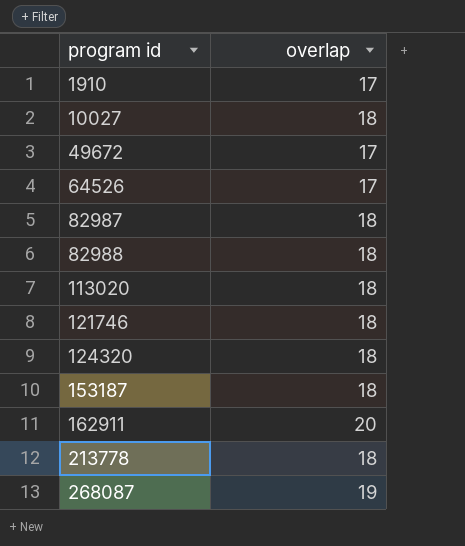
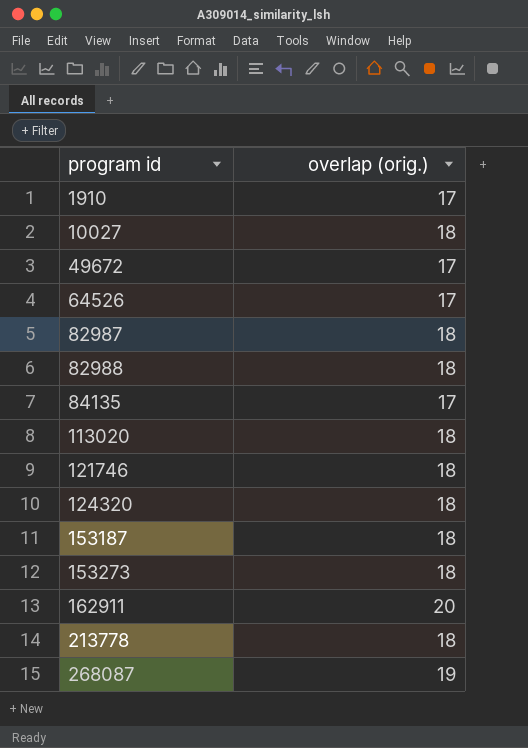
column name: overlap -> overlap (orig.)
row 84135: none -> 17
row 153273: none -> 18

